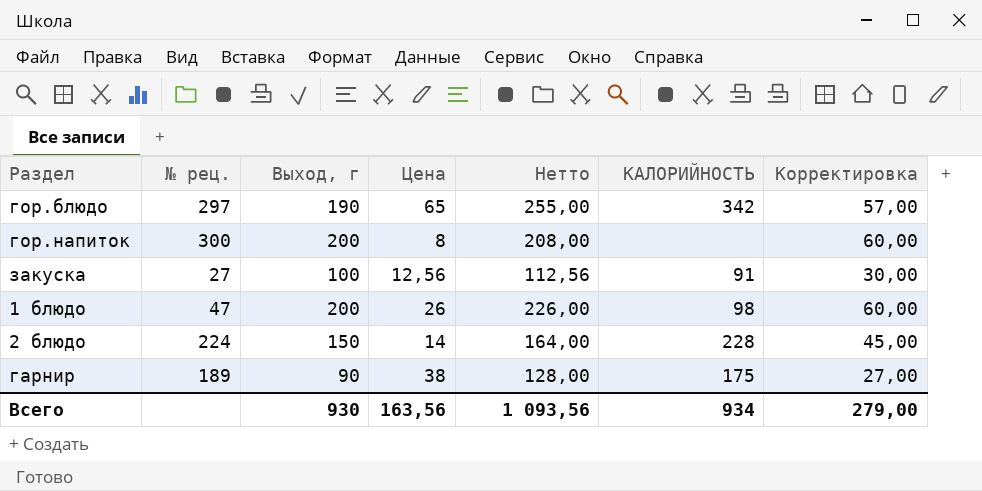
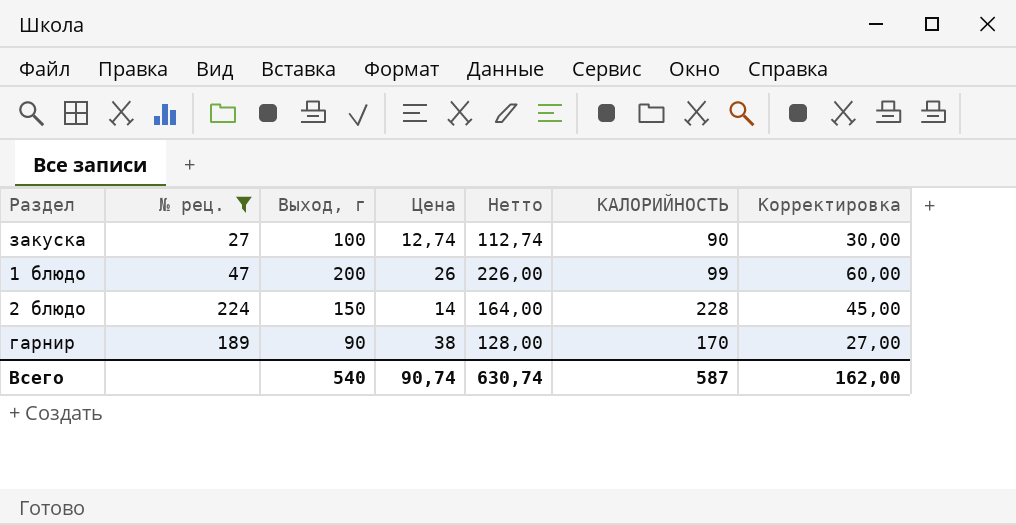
filter: none -> № рец. <= 224
закуска | Цена: 12,56 -> 12,74
закуска | Нетто: 112,56 -> 112,74
закуска | КАЛОРИЙНОСТЬ: 91 -> 90
1 блюдо | КАЛОРИЙНОСТЬ: 98 -> 99
гарнир | КАЛОРИЙНОСТЬ: 175 -> 170
Всего | Выход, г: 930 -> 540
Всего | Цена: 163,56 -> 90,74
Всего | Нетто: 1 093,56 -> 630,74
Всего | КАЛОРИЙНОСТЬ: 934 -> 587
Всего | Корректировка: 279,00 -> 162,00

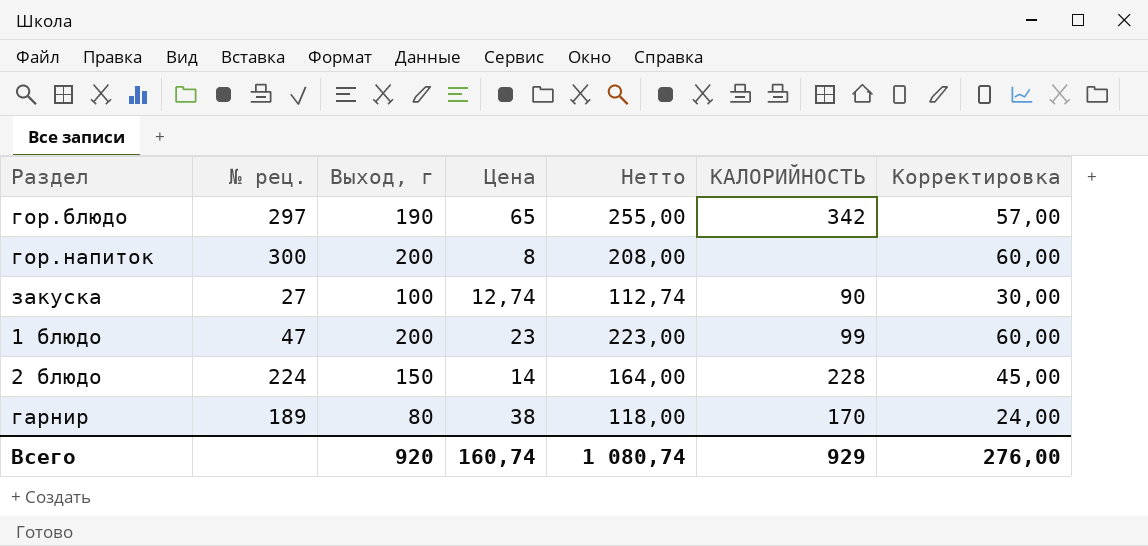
filter: № рец. <= 224 -> none
1 блюдо | Цена: 26 -> 23
1 блюдо | Нетто: 226,00 -> 223,00
гарнир | Выход, г: 90 -> 80
гарнир | Нетто: 128,00 -> 118,00
гарнир | Корректировка: 27,00 -> 24,00
Всего | Выход, г: 540 -> 920
Всего | Цена: 90,74 -> 160,74
Всего | Нетто: 630,74 -> 1 080,74
Всего | КАЛОРИЙНОСТЬ: 587 -> 929
Всего | Корректировка: 162,00 -> 276,00

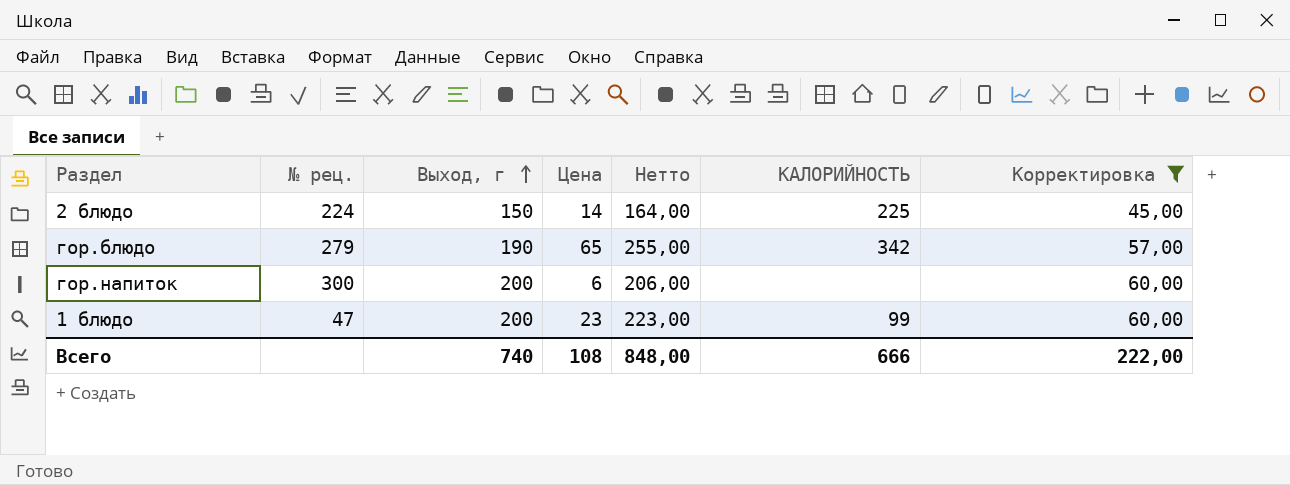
filter: none -> Корректировка >= 45,00
row order: none -> Выход, г ascending
2 блюдо | КАЛОРИЙНОСТЬ: 228 -> 225
гор.блюдо | № рец.: 297 -> 279
гор.напиток | Цена: 8 -> 6
гор.напиток | Нетто: 208,00 -> 206,00
Всего | Выход, г: 920 -> 740
Всего | Цена: 160,74 -> 108
Всего | Нетто: 1 080,74 -> 848,00
Всего | КАЛОРИЙНОСТЬ: 929 -> 666
Всего | Корректировка: 276,00 -> 222,00

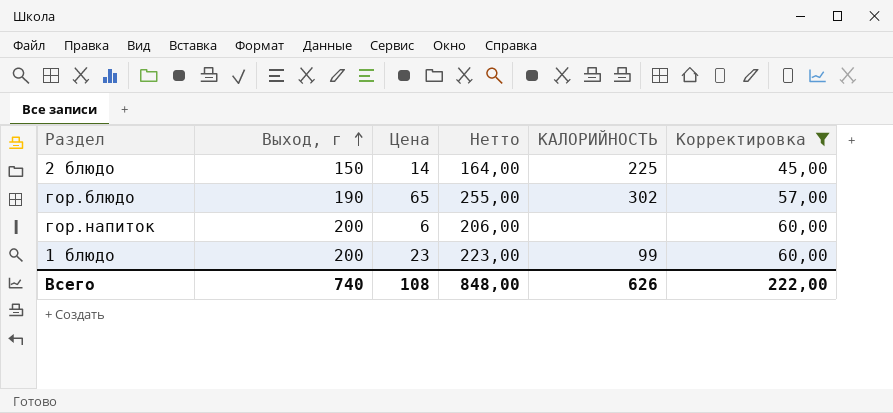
column № рец. | position: 2 -> none
гор.блюдо | КАЛОРИЙНОСТЬ: 342 -> 302
Всего | КАЛОРИЙНОСТЬ: 666 -> 626

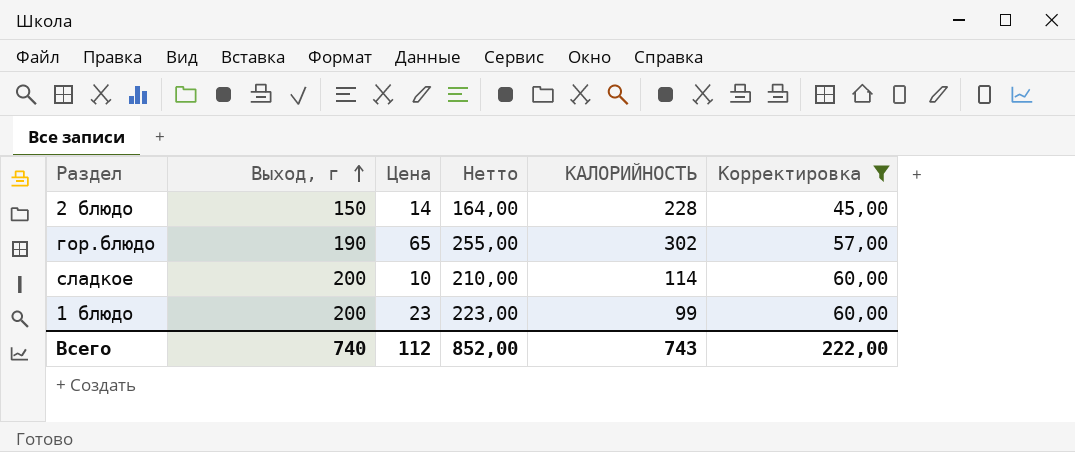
row гор.напиток: 200 | 6 | 206,00 | none | 60,00 -> none
2 блюдо | КАЛОРИЙНОСТЬ: 225 -> 228
row сладкое: none -> 200 | 10 | 210,00 | 114 | 60,00
Всего | Цена: 108 -> 112
Всего | Нетто: 848,00 -> 852,00
Всего | КАЛОРИЙНОСТЬ: 626 -> 743

